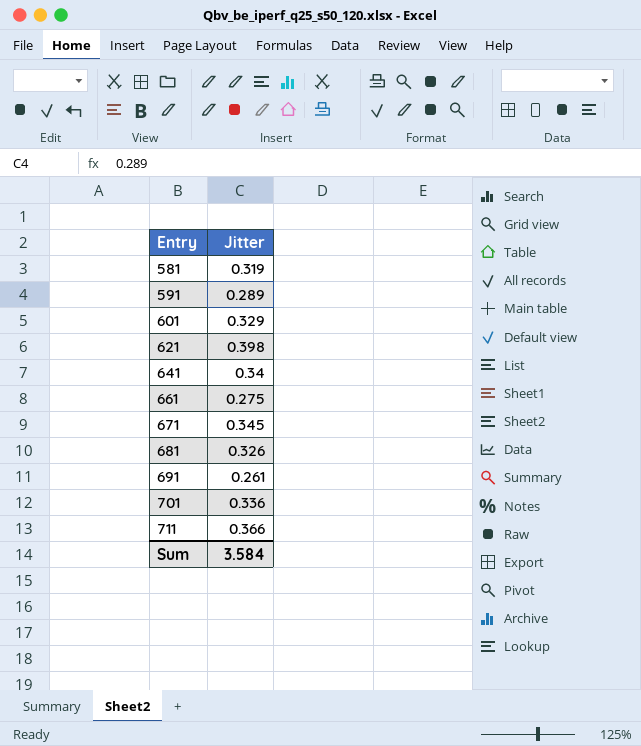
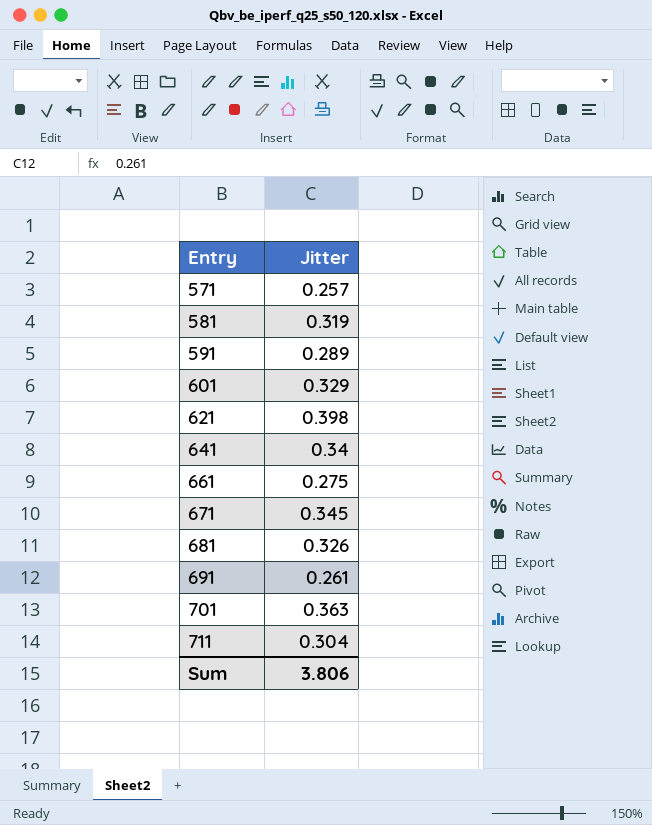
row 571: none -> 0.257
701 | Jitter: 0.336 -> 0.363
711 | Jitter: 0.366 -> 0.304
Sum | Jitter: 3.584 -> 3.806

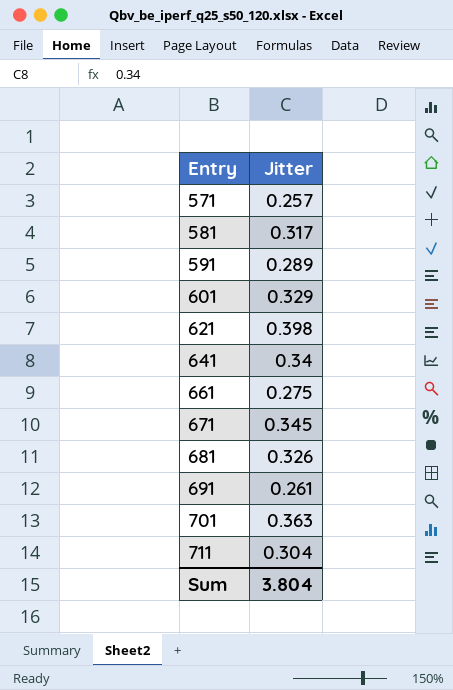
581 | Jitter: 0.319 -> 0.317
Sum | Jitter: 3.806 -> 3.804

